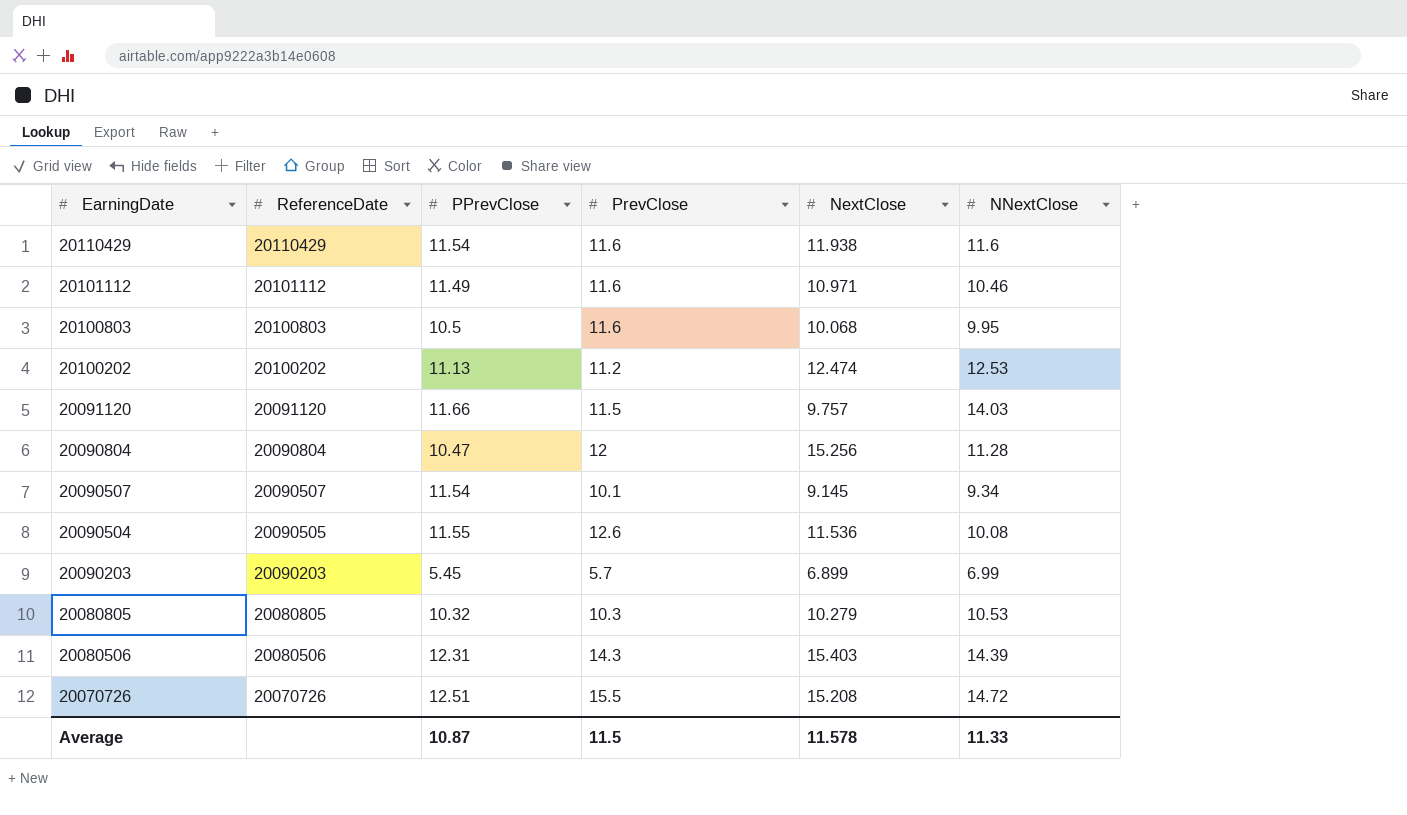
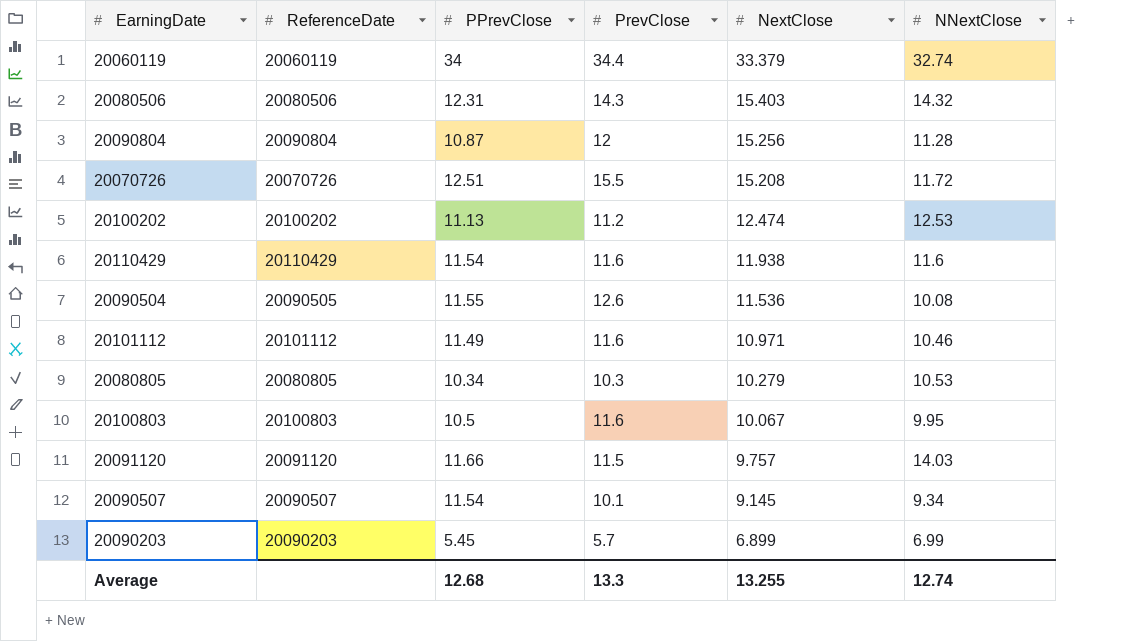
row order: EarningDate descending -> NextClose descending
row 20060119: none -> 20060119 | 34 | 34.4 | 33.379 | 32.74
20080506 | NNextClose: 14.39 -> 14.32
20090804 | PPrevClose: 10.47 -> 10.87
20070726 | NNextClose: 14.72 -> 11.72
20080805 | PPrevClose: 10.32 -> 10.34
20100803 | NextClose: 10.068 -> 10.067
Average | PPrevClose: 10.87 -> 12.68
Average | PrevClose: 11.5 -> 13.3
Average | NextClose: 11.578 -> 13.255
Average | NNextClose: 11.33 -> 12.74

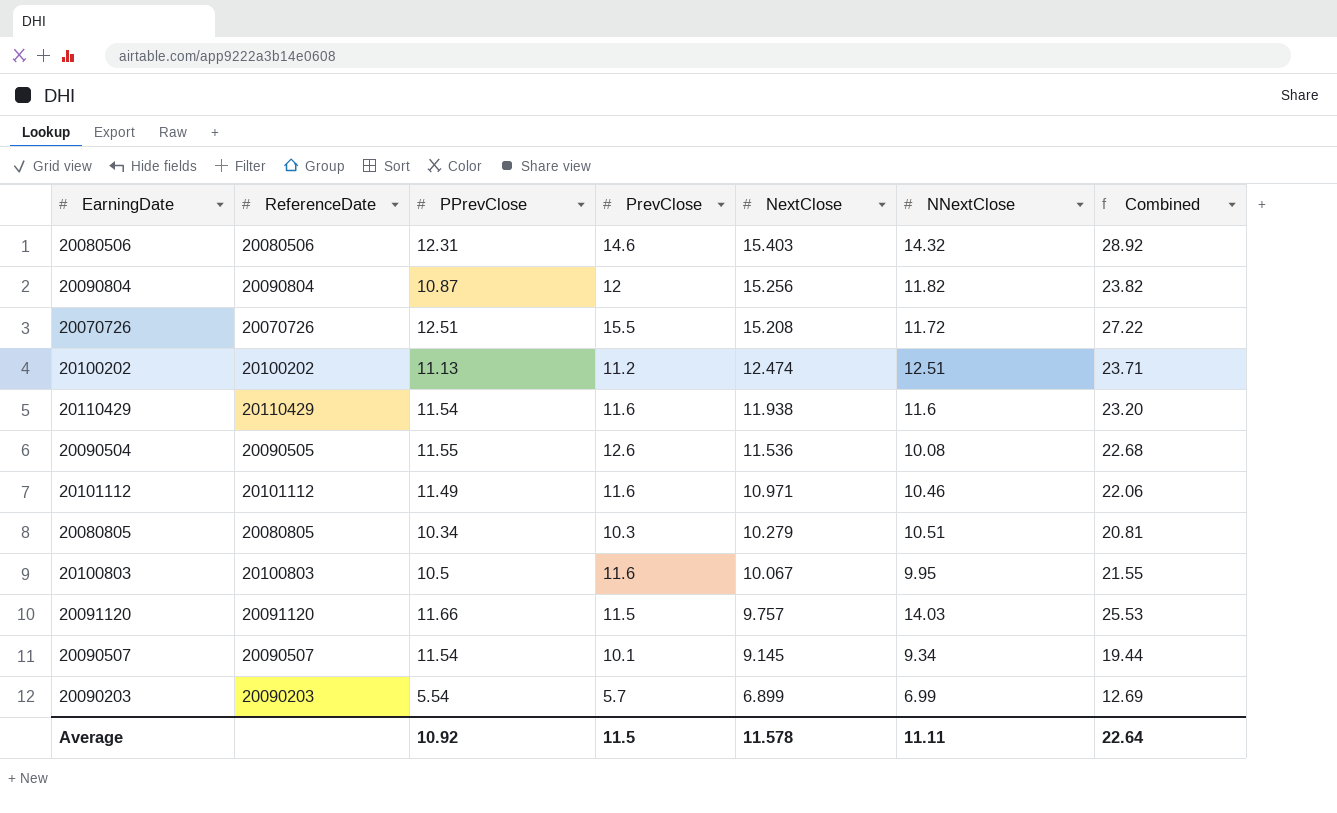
column Combined | formula: none -> [PrevClose] + [NNextClose]
row 20060119: 20060119 | 34 | 34.4 | 33.379 | 32.74 -> none
20080506 | PrevClose: 14.3 -> 14.6
20090804 | NNextClose: 11.28 -> 11.82
20100202 | NNextClose: 12.53 -> 12.51
20080805 | NNextClose: 10.53 -> 10.51
20090203 | PPrevClose: 5.45 -> 5.54
Average | PPrevClose: 12.68 -> 10.92
Average | PrevClose: 13.3 -> 11.5
Average | NextClose: 13.255 -> 11.578
Average | NNextClose: 12.74 -> 11.11

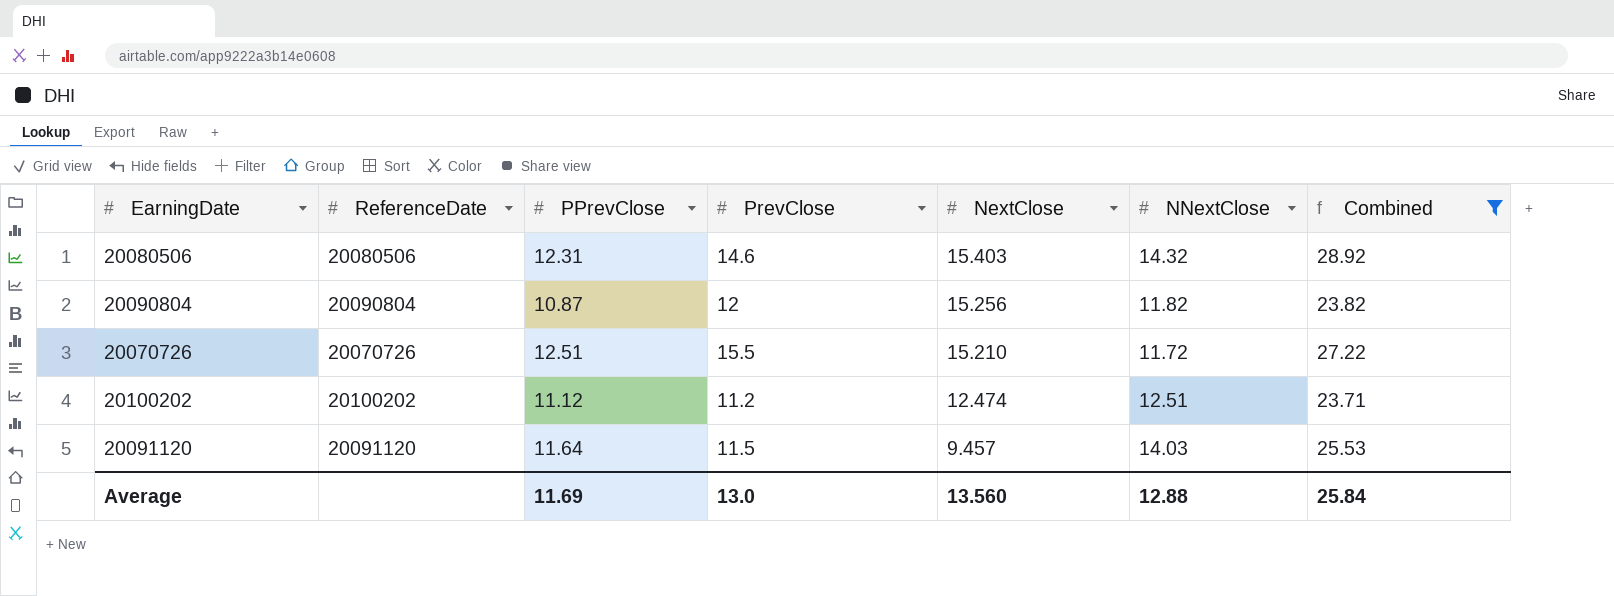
filter: none -> Combined >= 23.71
20070726 | NextClose: 15.208 -> 15.210
20100202 | PPrevClose: 11.13 -> 11.12
20091120 | PPrevClose: 11.66 -> 11.64
20091120 | NextClose: 9.757 -> 9.457
Average | PPrevClose: 10.92 -> 11.69
Average | PrevClose: 11.5 -> 13.0
Average | NextClose: 11.578 -> 13.560
Average | NNextClose: 11.11 -> 12.88
Average | Combined: 22.64 -> 25.84

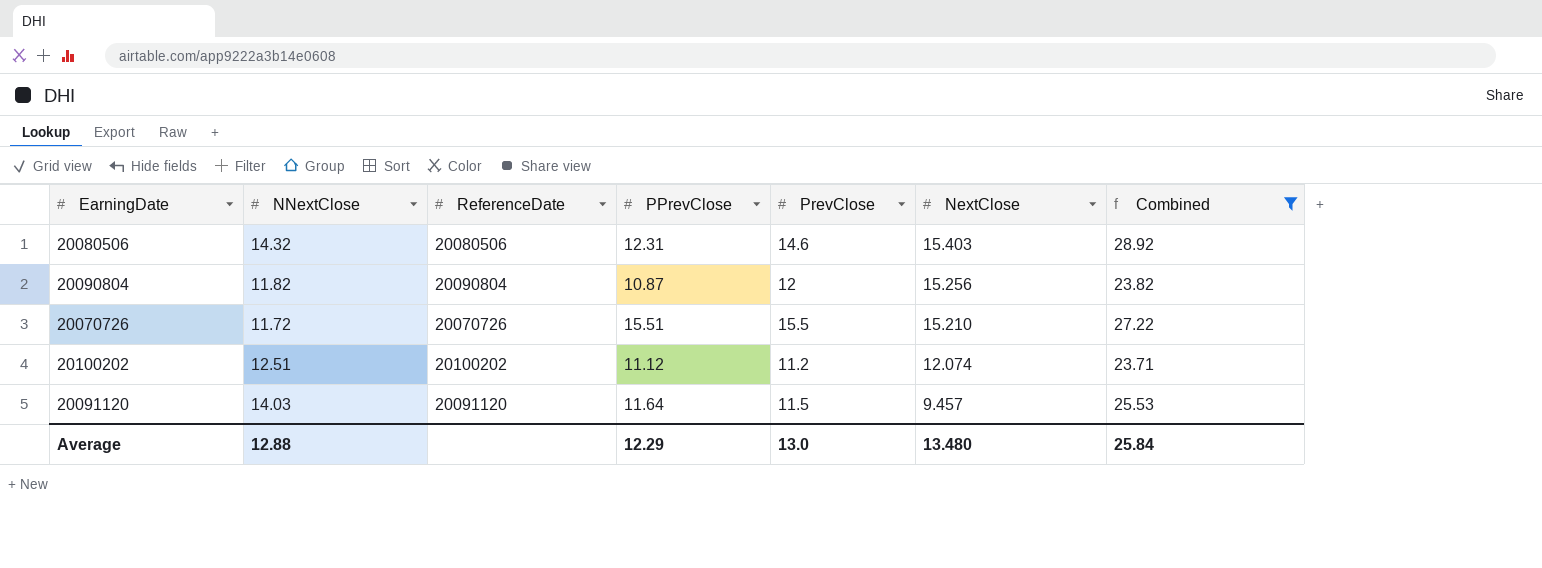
column NNextClose | position: 6 -> 2
20070726 | PPrevClose: 12.51 -> 15.51
20100202 | NextClose: 12.474 -> 12.074
Average | PPrevClose: 11.69 -> 12.29
Average | NextClose: 13.560 -> 13.480

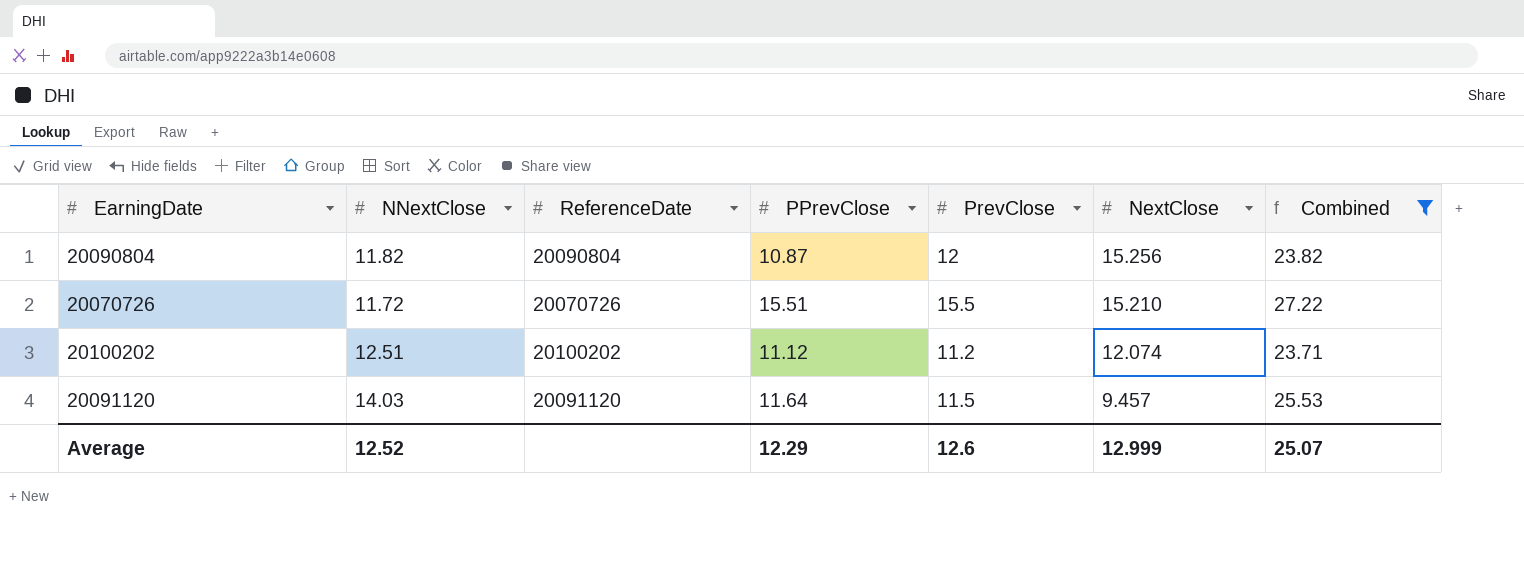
row 20080506: 14.32 | 20080506 | 12.31 | 14.6 | 15.403 | 28.92 -> none
Average | NNextClose: 12.88 -> 12.52
Average | PrevClose: 13.0 -> 12.6
Average | NextClose: 13.480 -> 12.999
Average | Combined: 25.84 -> 25.07

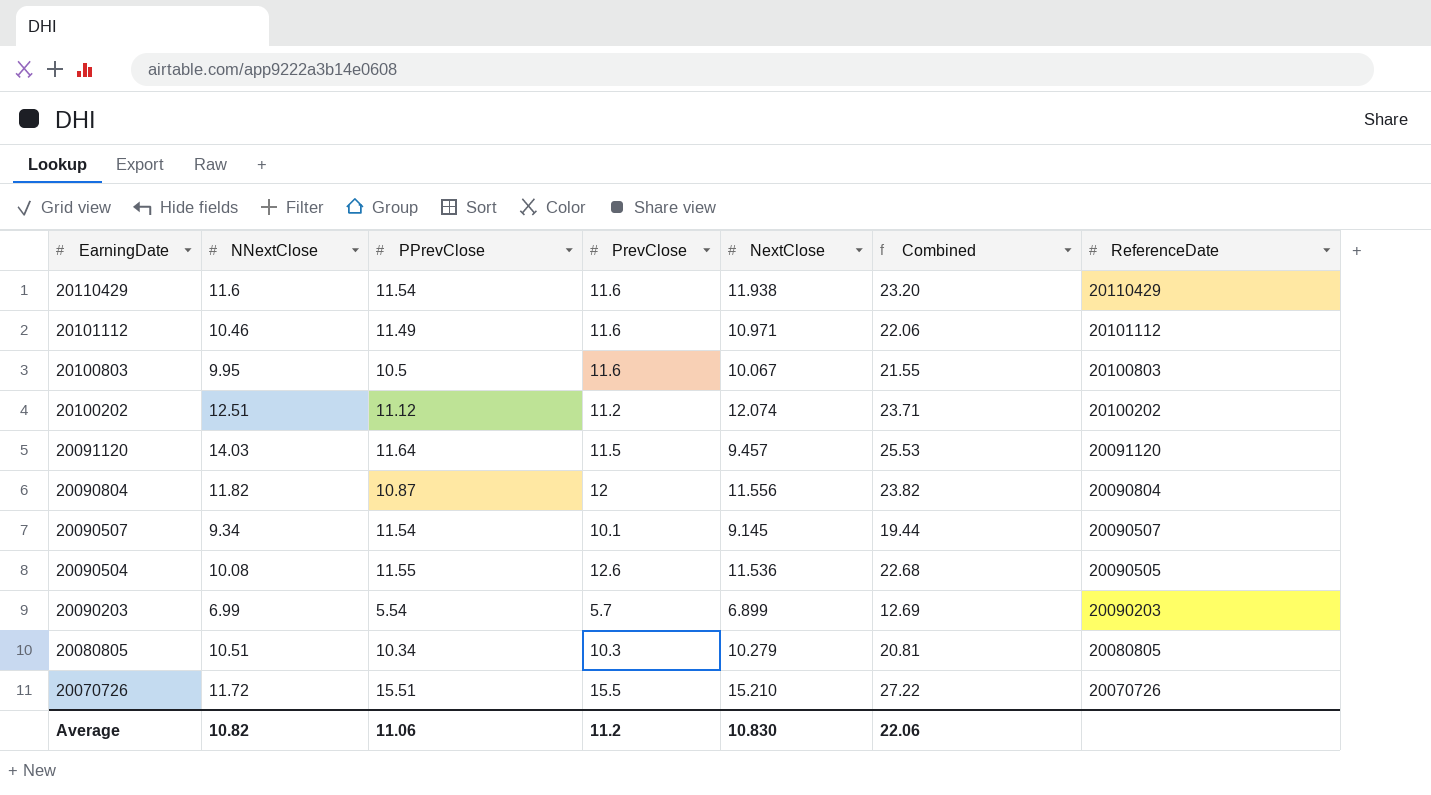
filter: Combined >= 23.71 -> none
row order: NextClose descending -> EarningDate descending
column ReferenceDate | position: 3 -> 7
20090804 | NextClose: 15.256 -> 11.556
Average | NNextClose: 12.52 -> 10.82
Average | PPrevClose: 12.29 -> 11.06
Average | PrevClose: 12.6 -> 11.2
Average | NextClose: 12.999 -> 10.830
Average | Combined: 25.07 -> 22.06

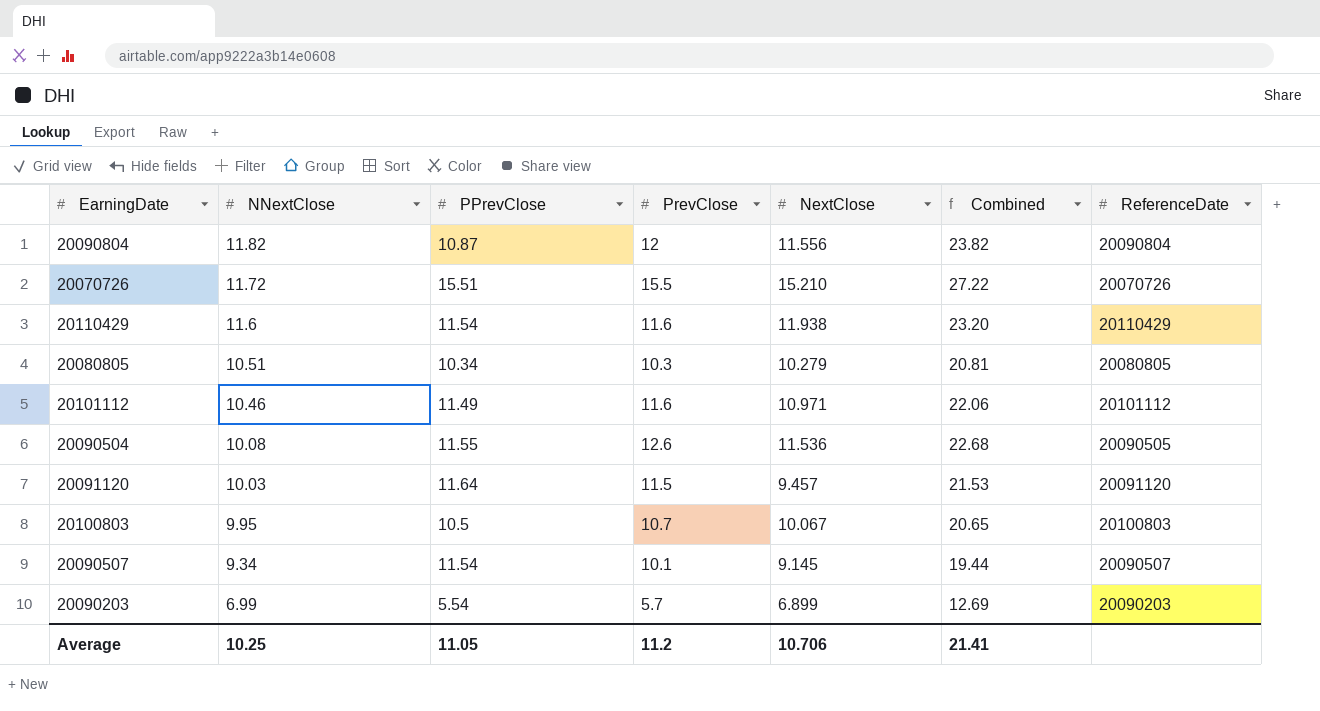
row order: EarningDate descending -> NNextClose descending
row 20100202: 12.51 | 11.12 | 11.2 | 12.074 | 23.71 | 20100202 -> none
20091120 | NNextClose: 14.03 -> 10.03
20091120 | Combined: 25.53 -> 21.53
20100803 | PrevClose: 11.6 -> 10.7
20100803 | Combined: 21.55 -> 20.65
Average | NNextClose: 10.82 -> 10.25
Average | PPrevClose: 11.06 -> 11.05
Average | NextClose: 10.830 -> 10.706
Average | Combined: 22.06 -> 21.41

